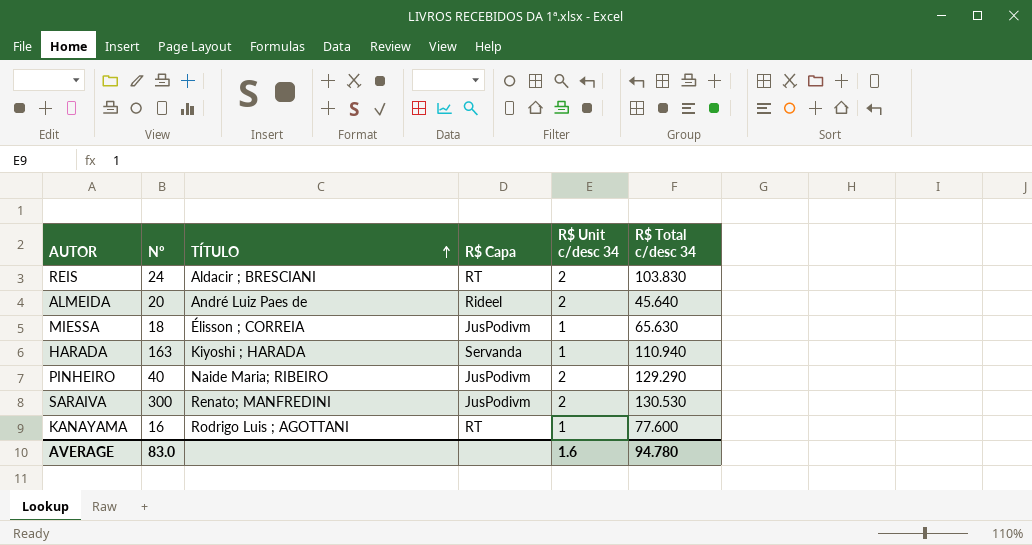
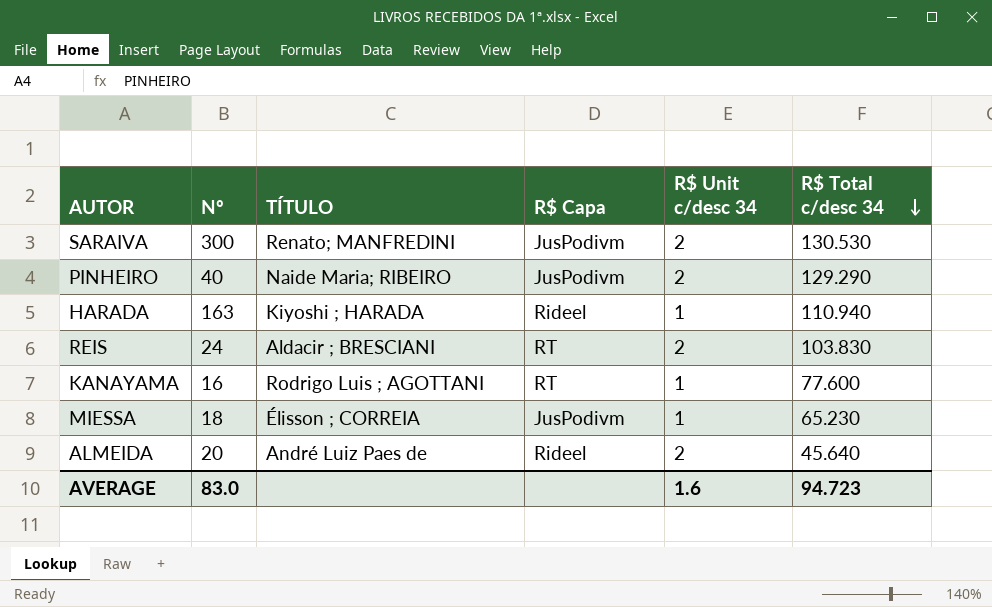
row order: TÍTULO ascending -> R$ Total c/desc 34 descending
HARADA | R$ Capa: Servanda -> Rideel
MIESSA | R$ Total c/desc 34: 65.630 -> 65.230
AVERAGE | R$ Total c/desc 34: 94.780 -> 94.723

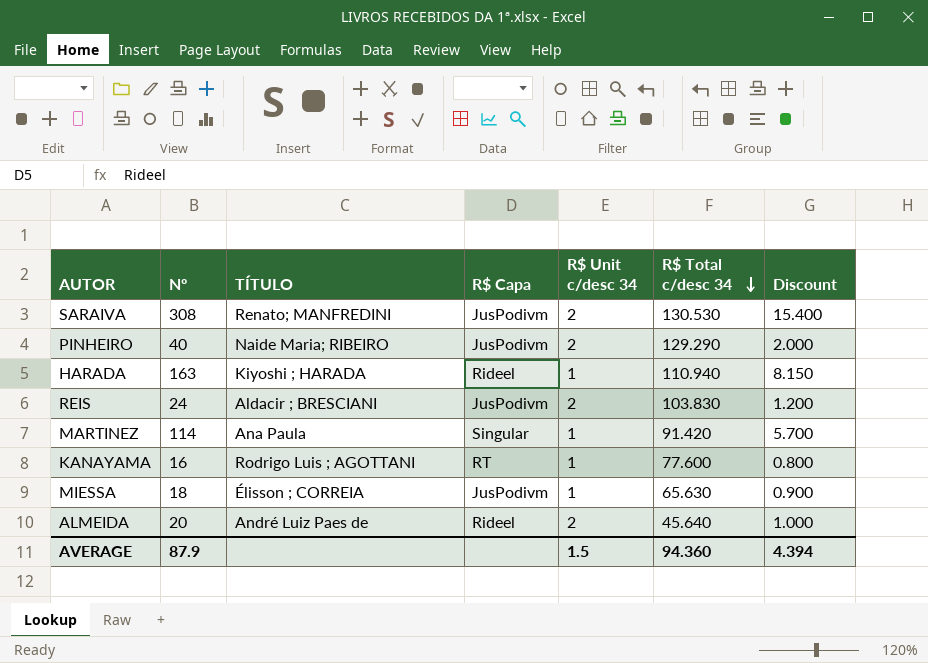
column Discount | formula: none -> [Nº] * 0.05
SARAIVA | Nº: 300 -> 308
REIS | R$ Capa: RT -> JusPodivm
row MARTINEZ: none -> 114 | Ana Paula | Singular | 1 | 91.420 | 5.700
MIESSA | R$ Total c/desc 34: 65.230 -> 65.630
AVERAGE | Nº: 83.0 -> 87.9
AVERAGE | R$ Unit c/desc 34: 1.6 -> 1.5
AVERAGE | R$ Total c/desc 34: 94.723 -> 94.360

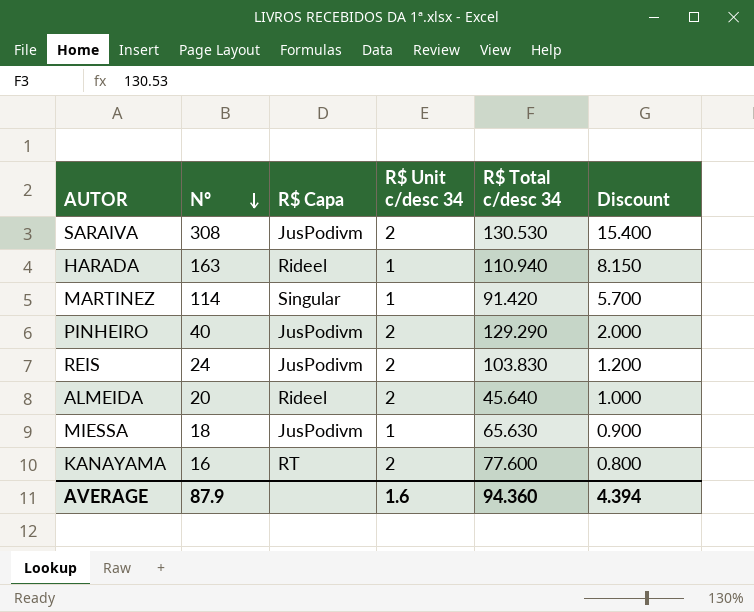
row order: R$ Total c/desc 34 descending -> Nº descending
column TÍTULO | position: 3 -> none
KANAYAMA | R$ Unit c/desc 34: 1 -> 2
AVERAGE | R$ Unit c/desc 34: 1.5 -> 1.6

